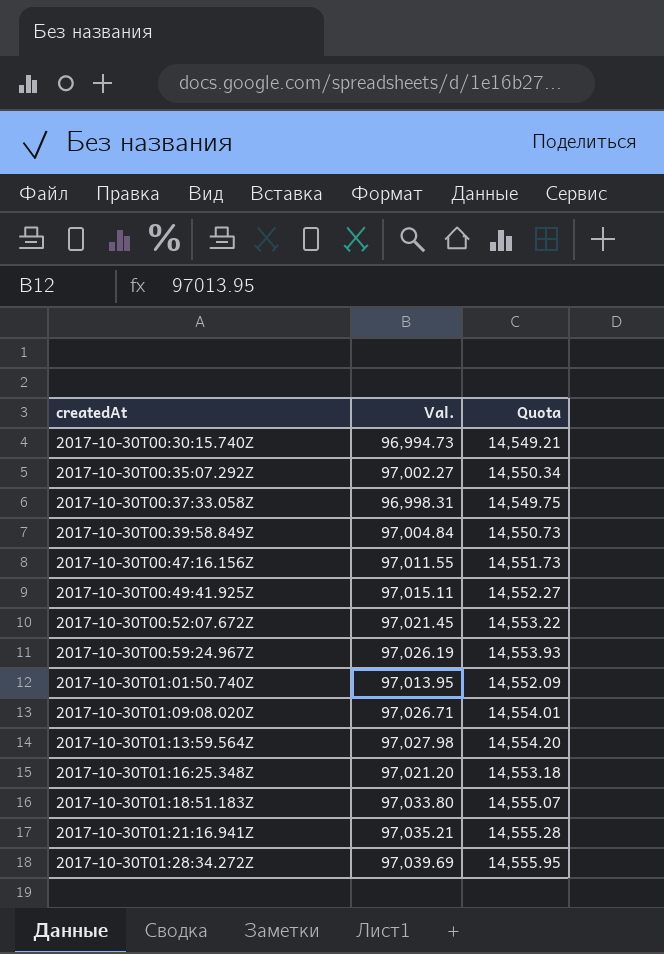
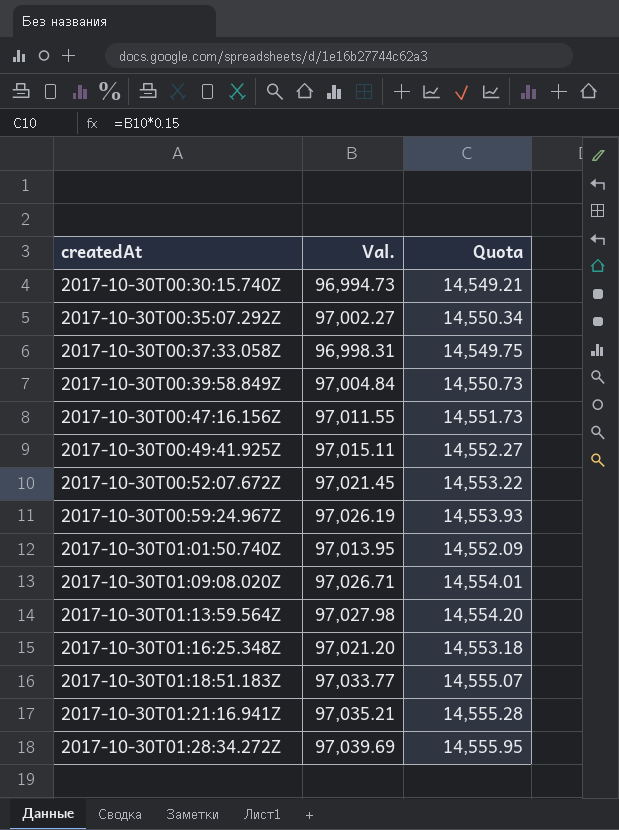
2017-10-30T01:18:51.183Z | Val.: 97,033.80 -> 97,033.77

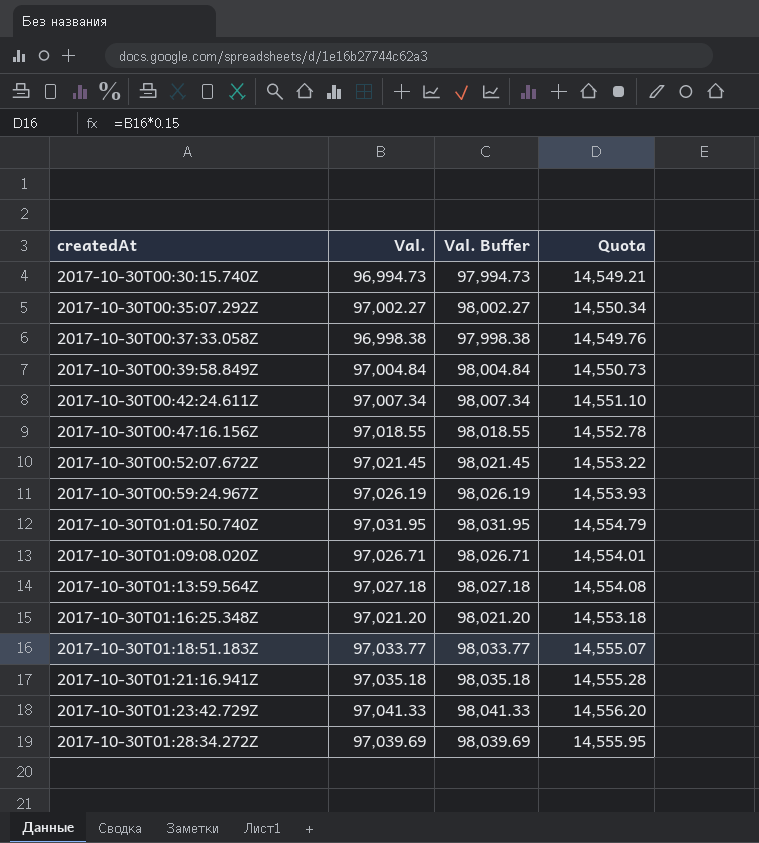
column Val. Buffer | formula: none -> [Val.] + 1000
row 2017-10-30T00:49:41.925Z: 97,015.11 | 14,552.27 -> none
2017-10-30T00:37:33.058Z | Val.: 96,998.31 -> 96,998.38
2017-10-30T00:37:33.058Z | Quota: 14,549.75 -> 14,549.76
row 2017-10-30T00:42:24.611Z: none -> 97,007.34 | 98,007.34 | 14,551.10
2017-10-30T00:47:16.156Z | Val.: 97,011.55 -> 97,018.55
2017-10-30T00:47:16.156Z | Quota: 14,551.73 -> 14,552.78
2017-10-30T01:01:50.740Z | Val.: 97,013.95 -> 97,031.95
2017-10-30T01:01:50.740Z | Quota: 14,552.09 -> 14,554.79
2017-10-30T01:13:59.564Z | Val.: 97,027.98 -> 97,027.18
2017-10-30T01:13:59.564Z | Quota: 14,554.20 -> 14,554.08
2017-10-30T01:21:16.941Z | Val.: 97,035.21 -> 97,035.18
row 2017-10-30T01:23:42.729Z: none -> 97,041.33 | 98,041.33 | 14,556.20

